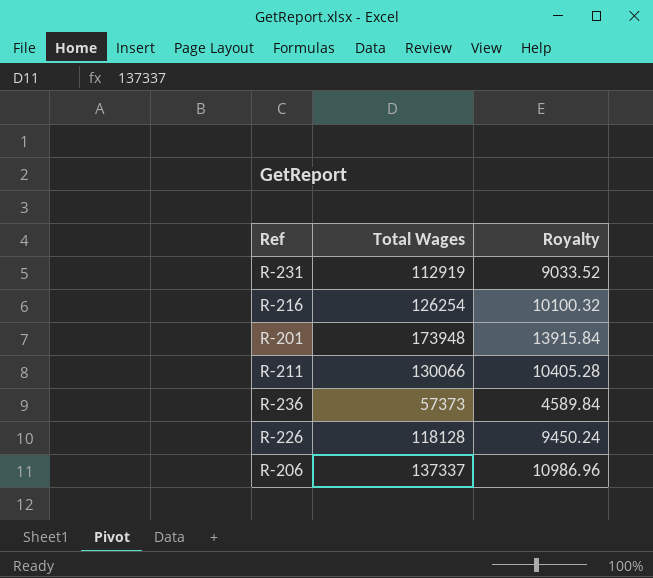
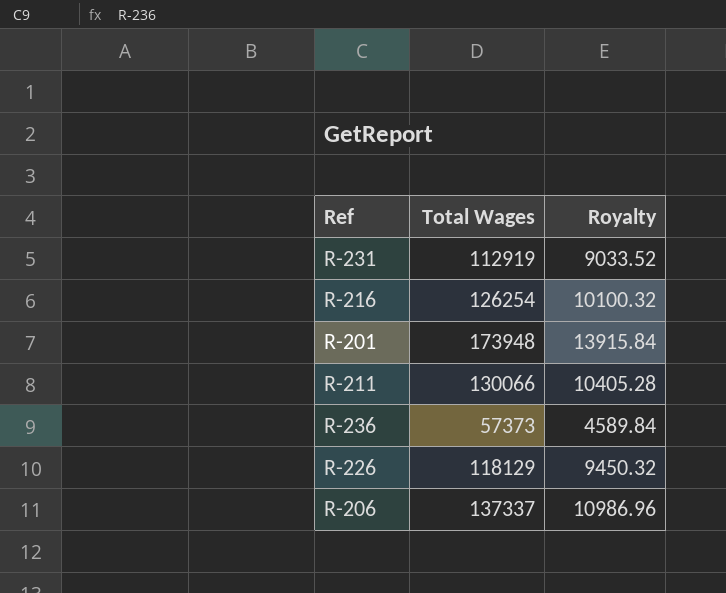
R-226 | Total Wages: 118128 -> 118129
R-226 | Royalty: 9450.24 -> 9450.32

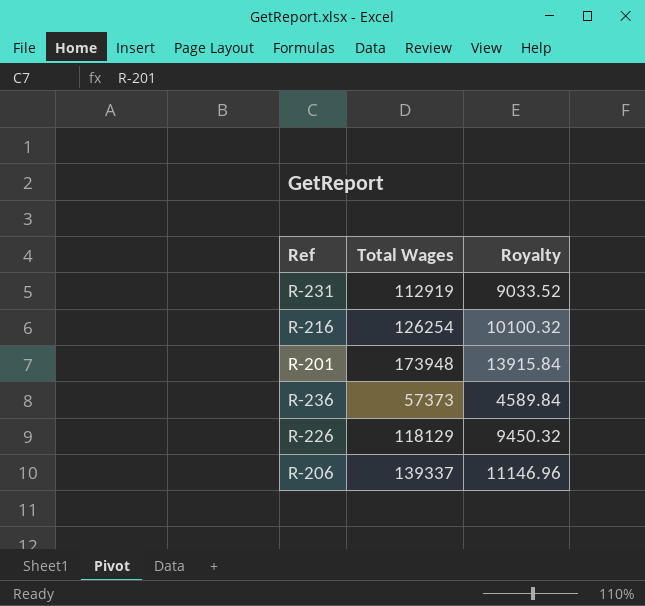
row R-211: 130066 | 10405.28 -> none
R-206 | Total Wages: 137337 -> 139337
R-206 | Royalty: 10986.96 -> 11146.96

